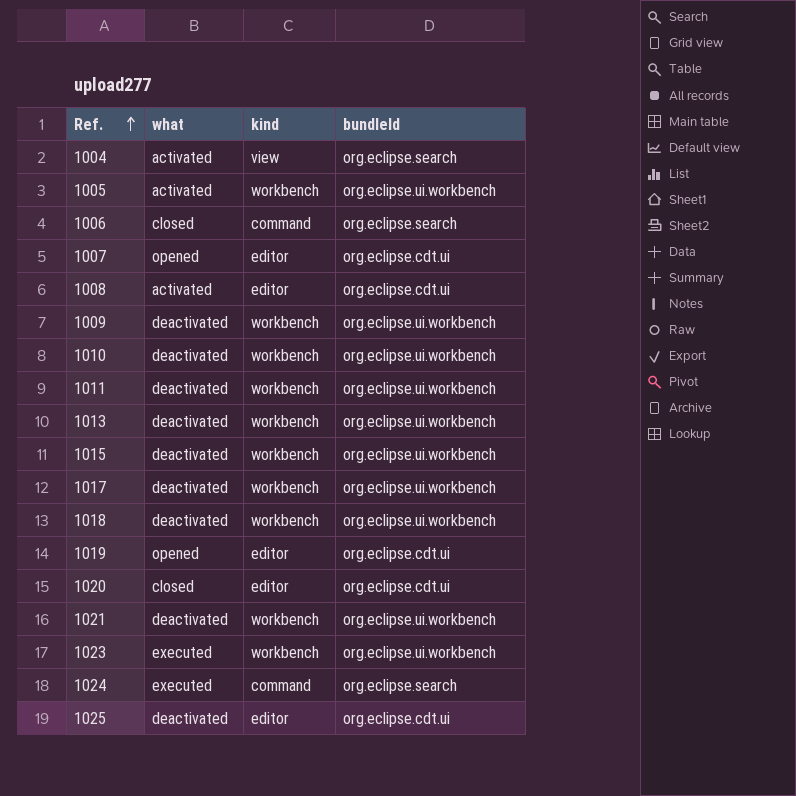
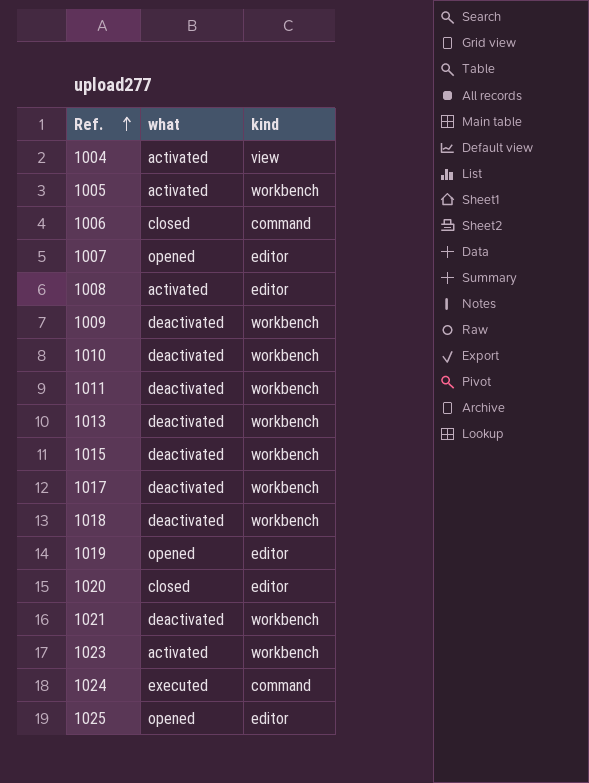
column bundleId | position: 4 -> none
1023 | what: executed -> activated
1025 | what: deactivated -> opened

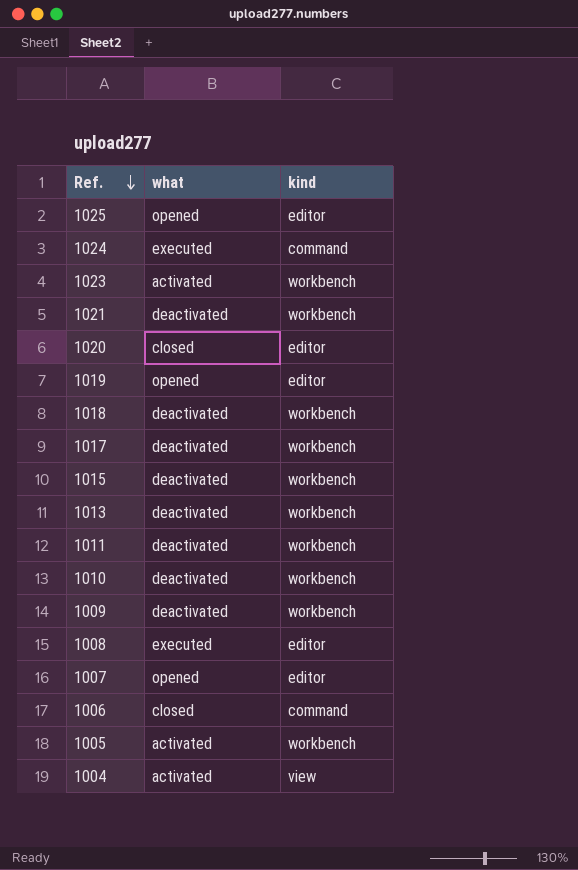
row order: Ref. ascending -> Ref. descending
1008 | what: activated -> executed

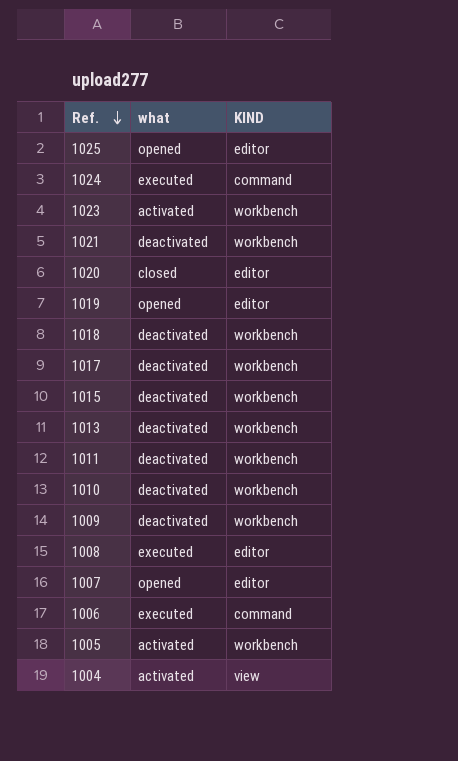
column name: kind -> KIND
1006 | what: closed -> executed

